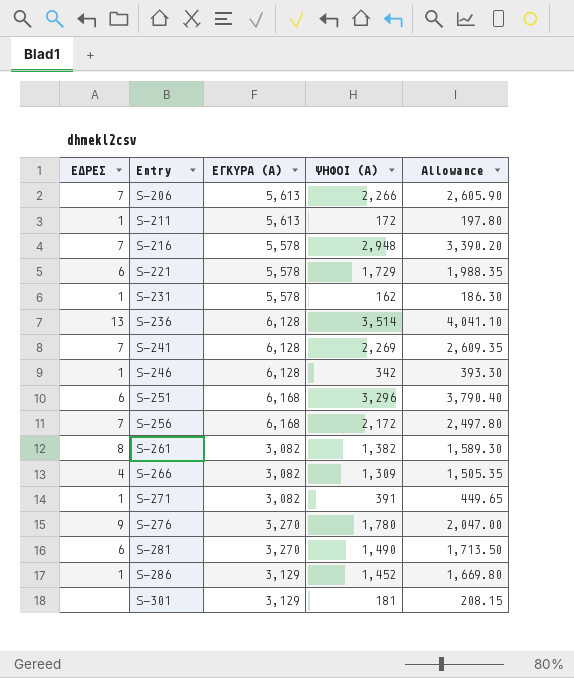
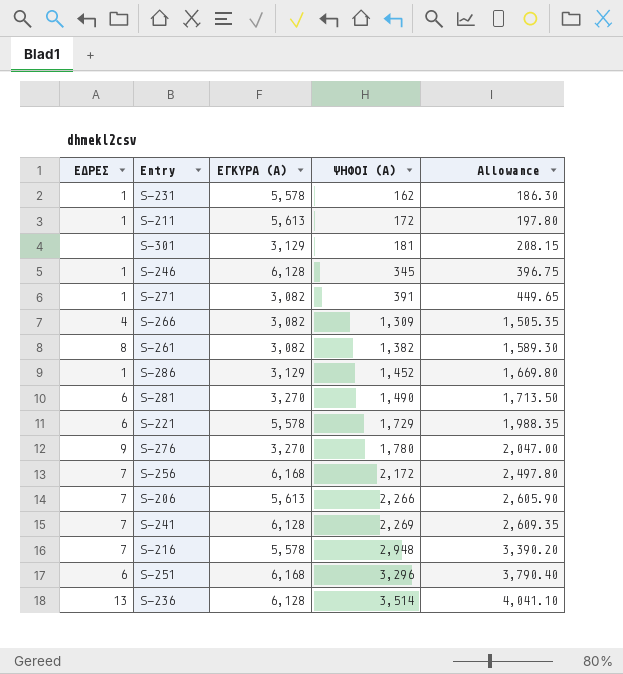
row order: Entry ascending -> ΨΗΦΟΙ (Α) ascending
S-246 | ΨΗΦΟΙ (Α): 342 -> 345
S-246 | Allowance: 393.30 -> 396.75

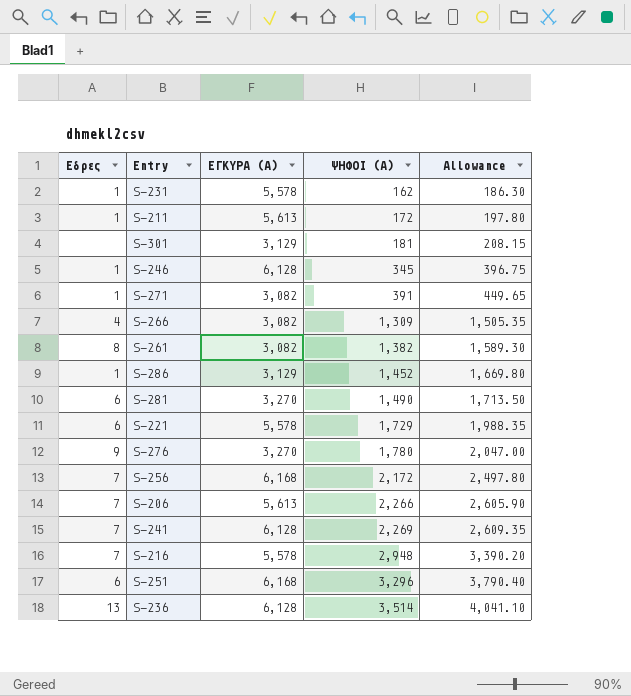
column name: ΕΔΡΕΣ -> Εδρες

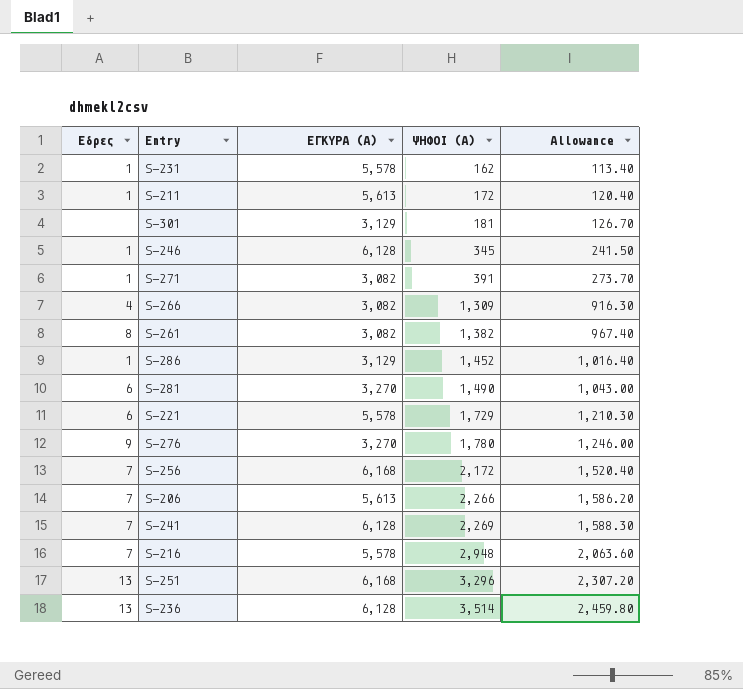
column Allowance | formula: [ΨΗΦΟΙ (Α)] * 1.15 -> [ΨΗΦΟΙ (Α)] * 0.7
S-251 | Εδρες: 6 -> 13

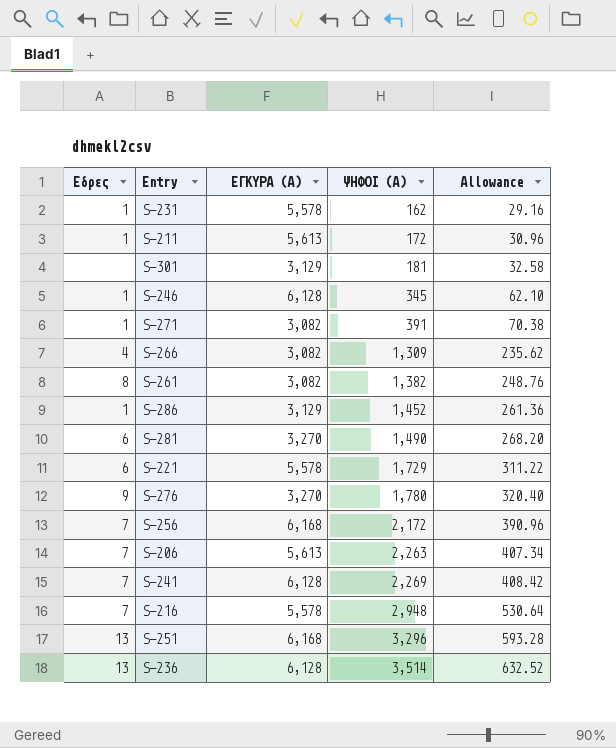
column Allowance | formula: [ΨΗΦΟΙ (Α)] * 0.7 -> [ΨΗΦΟΙ (Α)] * 0.18
S-206 | ΨΗΦΟΙ (Α): 2,266 -> 2,263

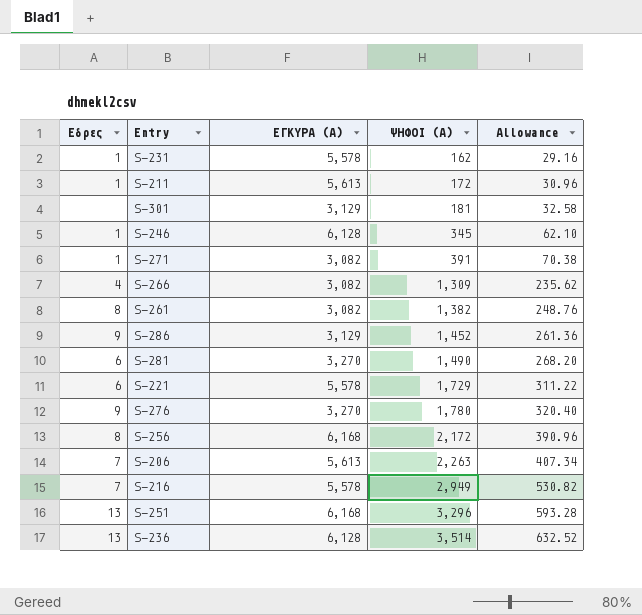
row S-241: 7 | 6,128 | 2,269 | 408.42 -> none
S-286 | Εδρες: 1 -> 9
S-256 | Εδρες: 7 -> 8
S-216 | ΨΗΦΟΙ (Α): 2,948 -> 2,949
S-216 | Allowance: 530.64 -> 530.82

